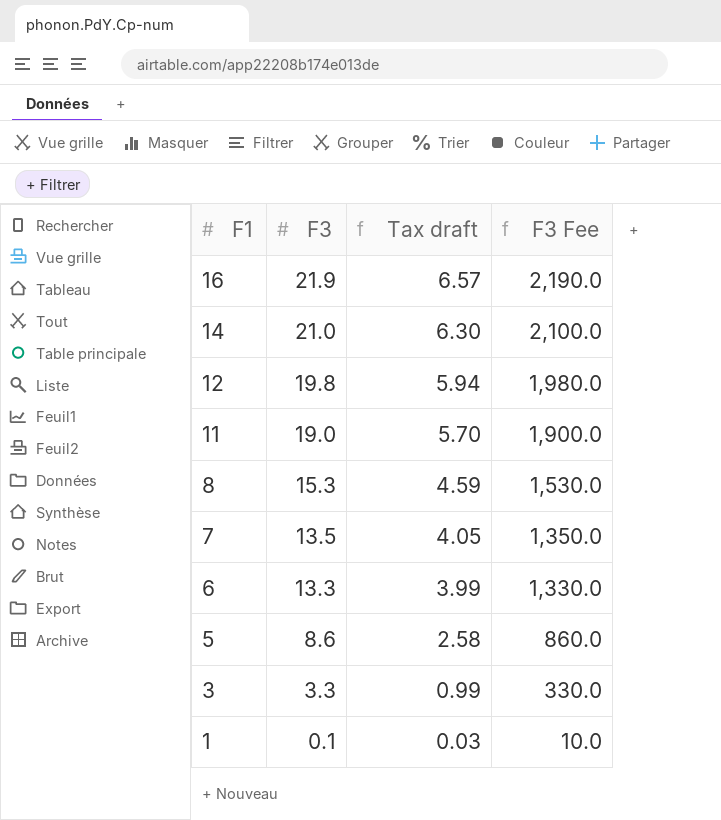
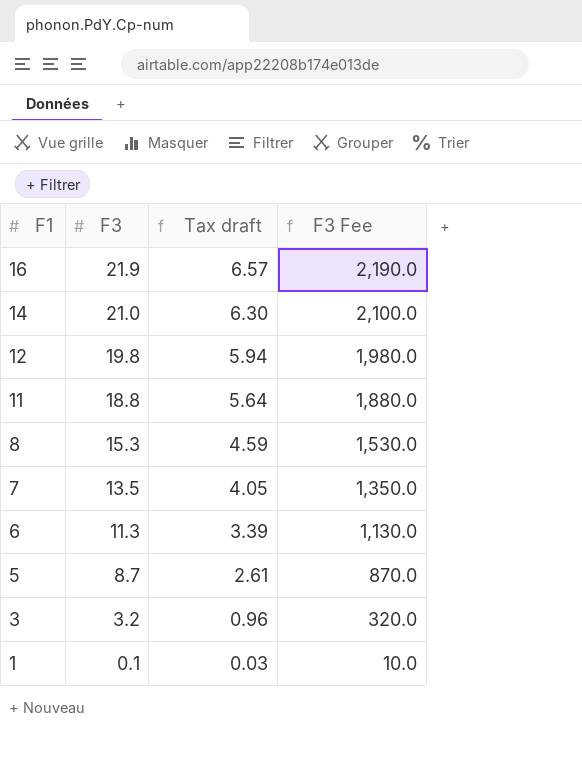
11 | F3: 19.0 -> 18.8
11 | Tax draft: 5.70 -> 5.64
11 | F3 Fee: 1,900.0 -> 1,880.0
6 | F3: 13.3 -> 11.3
6 | Tax draft: 3.99 -> 3.39
6 | F3 Fee: 1,330.0 -> 1,130.0
5 | F3: 8.6 -> 8.7
5 | Tax draft: 2.58 -> 2.61
5 | F3 Fee: 860.0 -> 870.0
3 | F3: 3.3 -> 3.2
3 | Tax draft: 0.99 -> 0.96
3 | F3 Fee: 330.0 -> 320.0

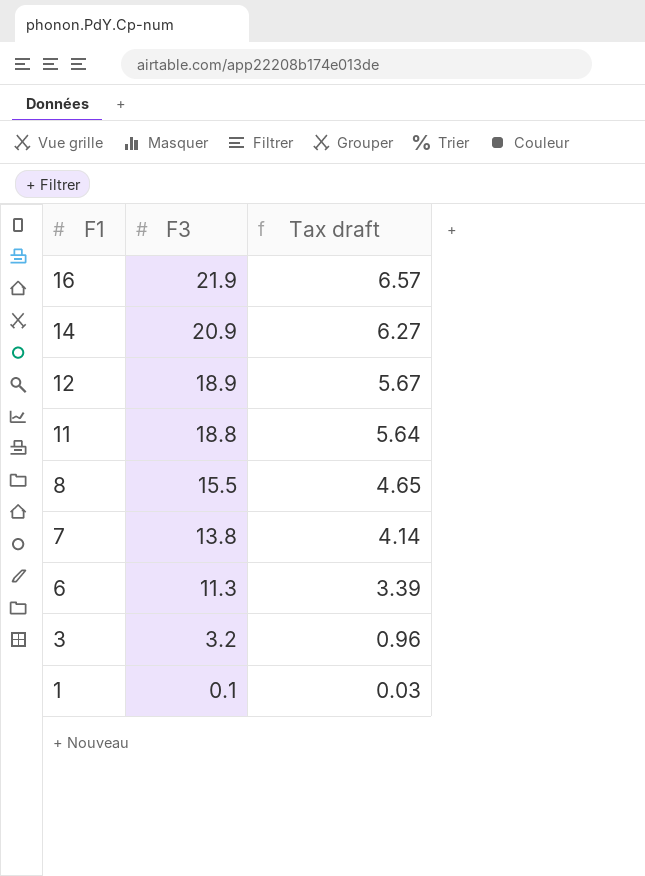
column F3 Fee | formula: [F3] * 100 -> none
row 5: 8.7 | 2.61 | 870.0 -> none
14 | F3: 21.0 -> 20.9
14 | Tax draft: 6.30 -> 6.27
12 | F3: 19.8 -> 18.9
12 | Tax draft: 5.94 -> 5.67
8 | F3: 15.3 -> 15.5
8 | Tax draft: 4.59 -> 4.65
7 | F3: 13.5 -> 13.8
7 | Tax draft: 4.05 -> 4.14

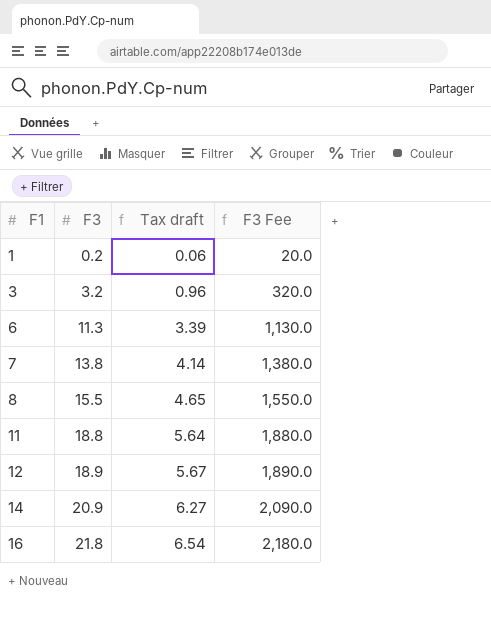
row order: F1 descending -> F1 ascending
column F3 Fee | formula: none -> [F3] * 100
1 | F3: 0.1 -> 0.2
1 | Tax draft: 0.03 -> 0.06
16 | F3: 21.9 -> 21.8
16 | Tax draft: 6.57 -> 6.54

